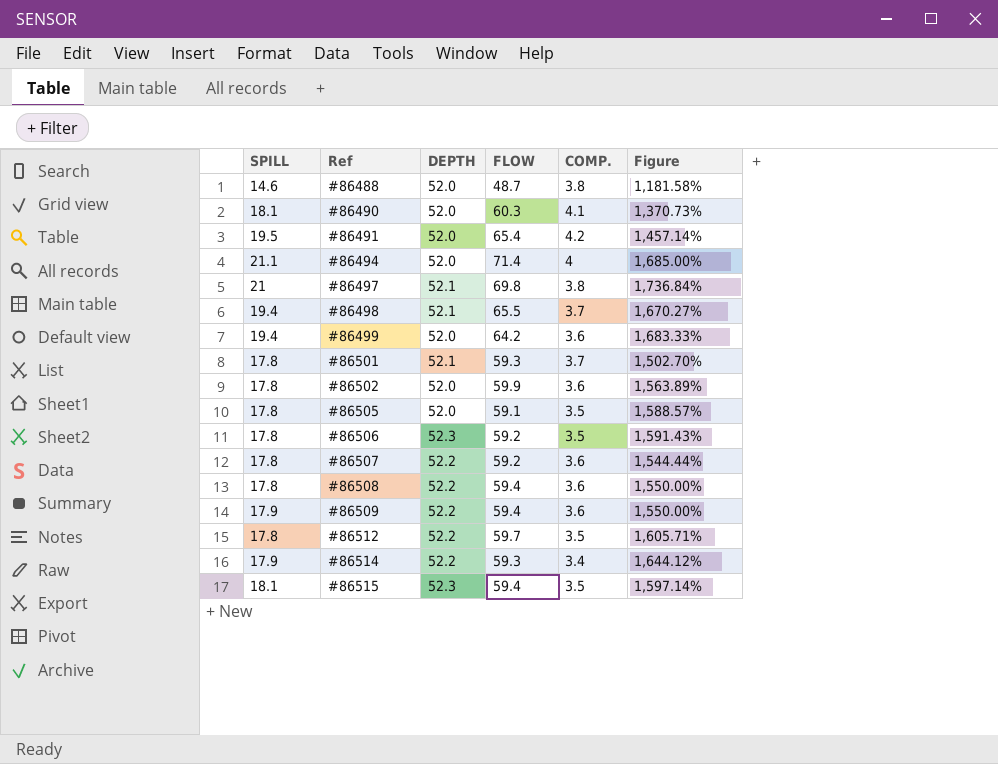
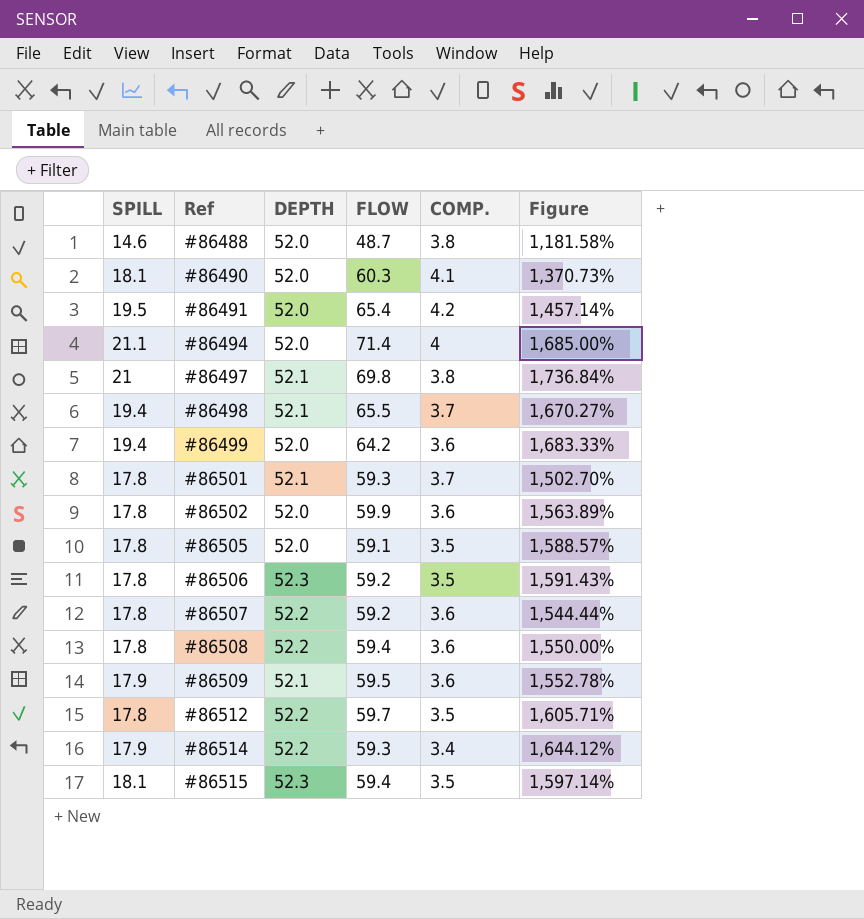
#86509 | DEPTH: 52.2 -> 52.1
#86509 | FLOW: 59.4 -> 59.5
#86509 | Figure: 1,550.00% -> 1,552.78%

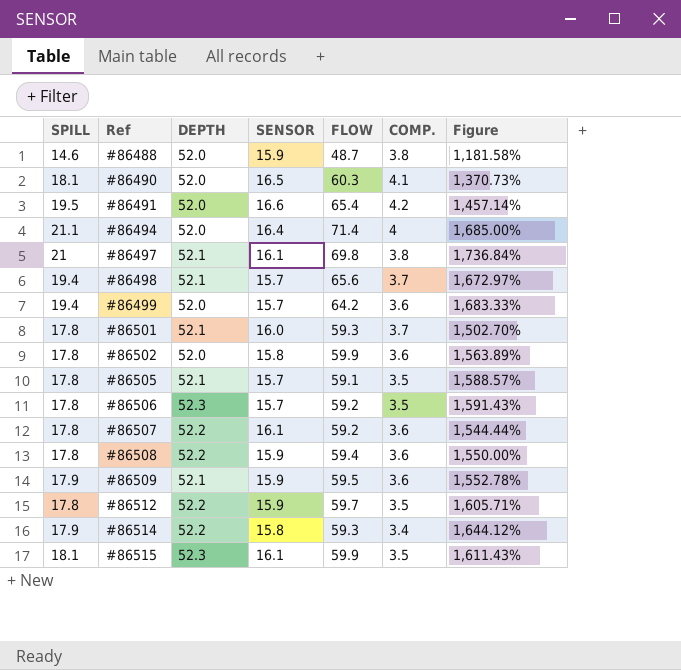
column SENSOR | position: none -> 4
#86498 | FLOW: 65.5 -> 65.6
#86498 | Figure: 1,670.27% -> 1,672.97%
#86505 | DEPTH: 52.0 -> 52.1
#86515 | FLOW: 59.4 -> 59.9
#86515 | Figure: 1,597.14% -> 1,611.43%

